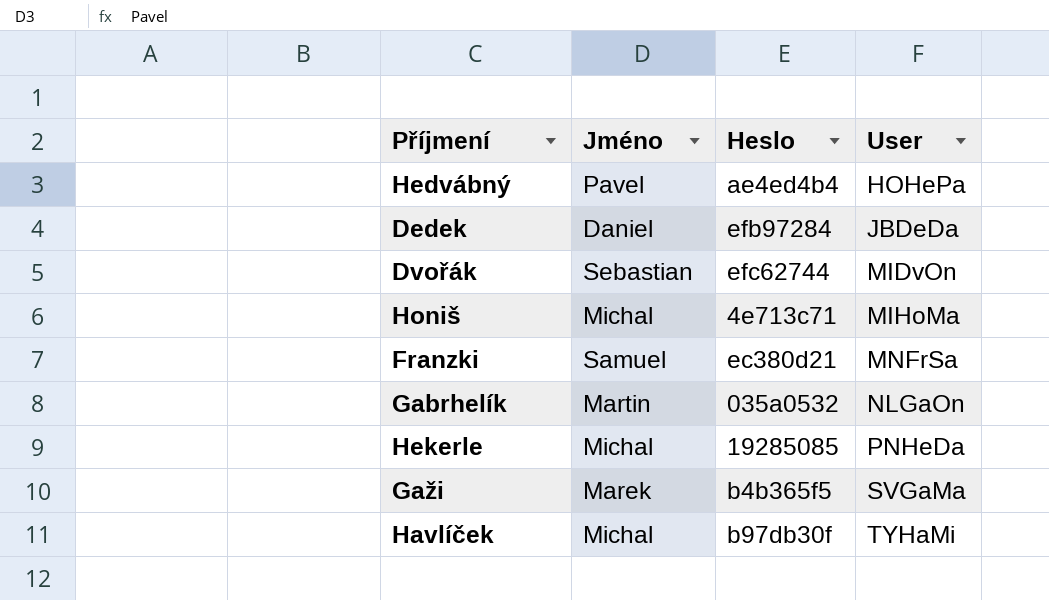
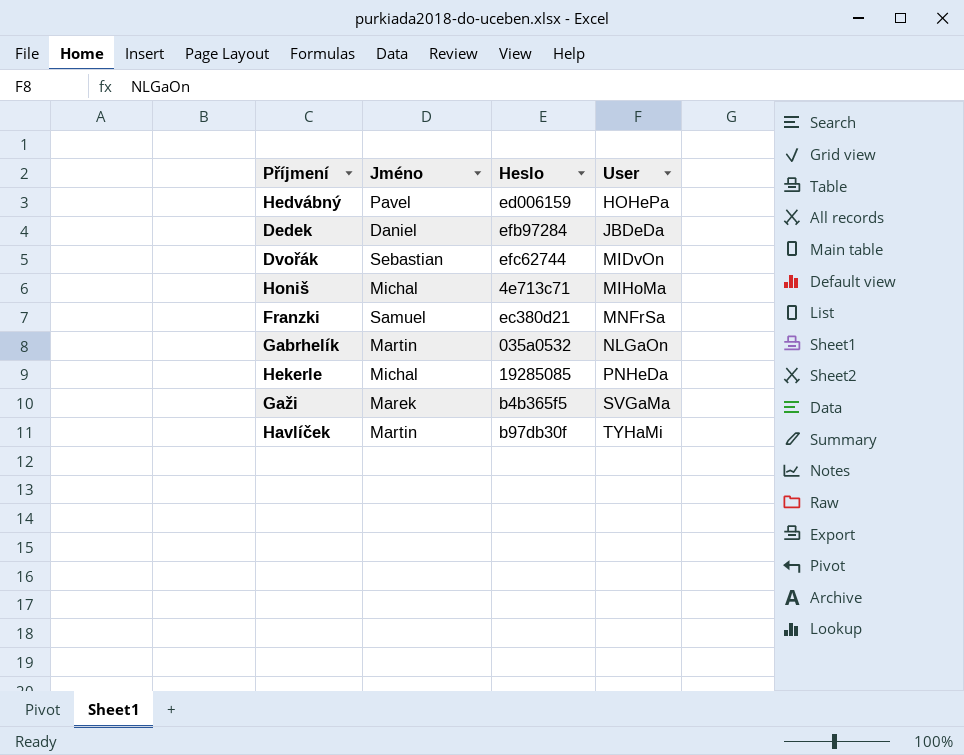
Hedvábný | Heslo: ae4ed4b4 -> ed006159
Havlíček | Jméno: Michal -> Martin

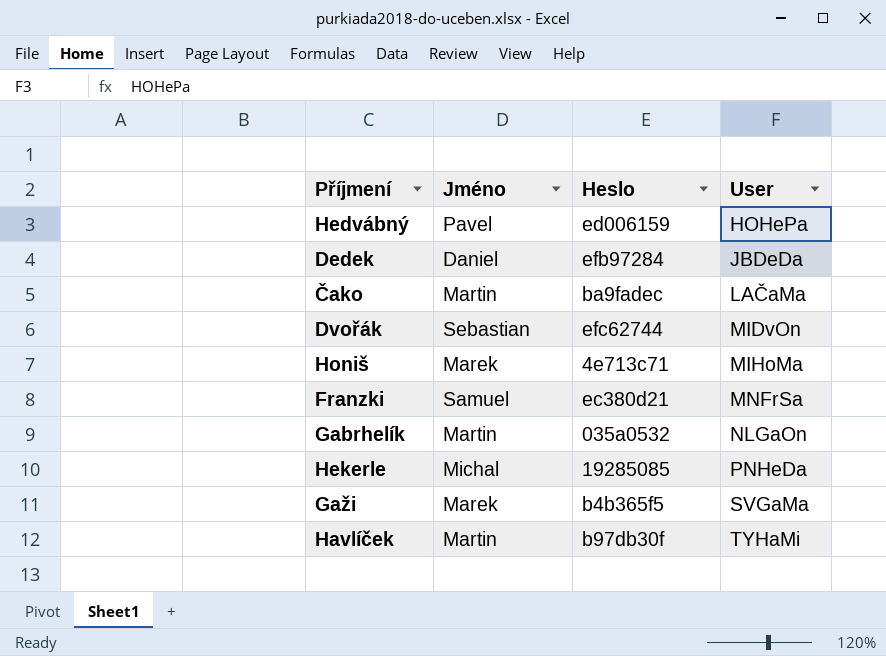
row Čako: none -> Martin | ba9fadec | LAČaMa
Honiš | Jméno: Michal -> Marek

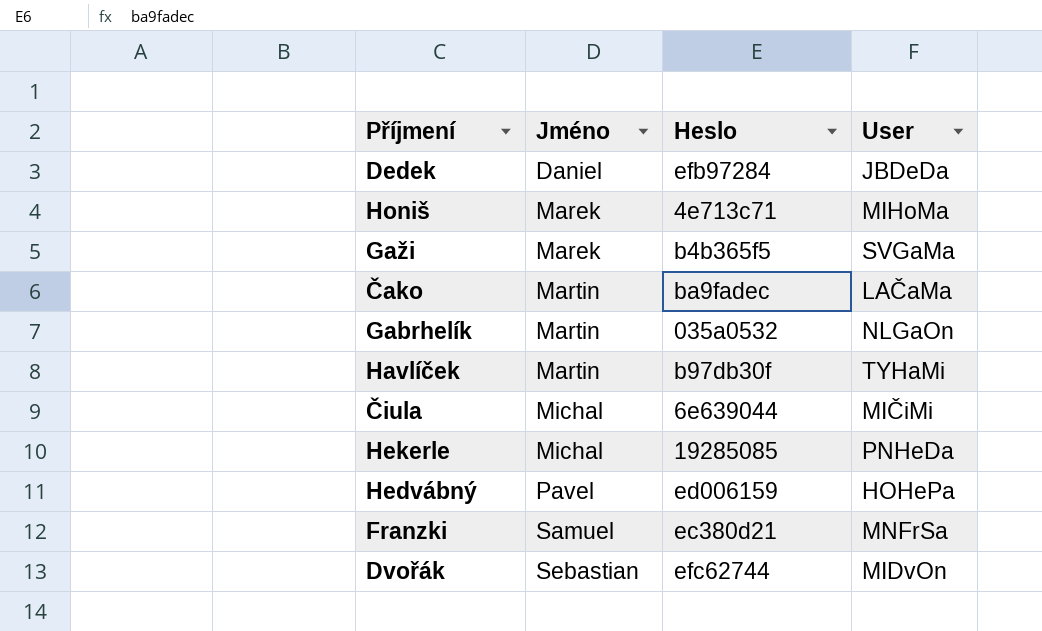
row order: User ascending -> Jméno ascending
row Čiula: none -> Michal | 6e639044 | MIČiMi

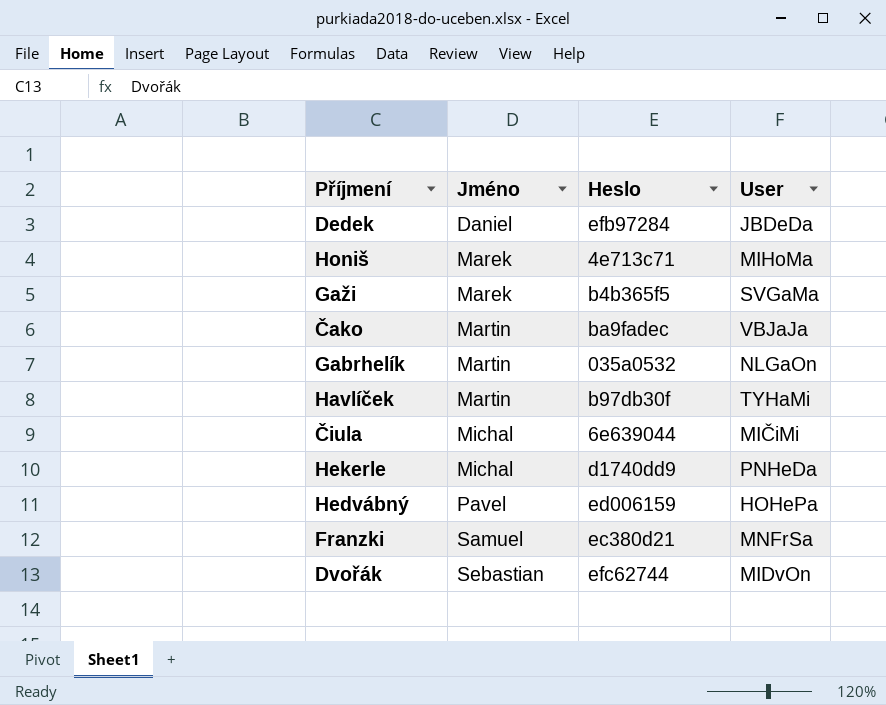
Čako | User: LAČaMa -> VBJaJa
Hekerle | Heslo: 19285085 -> d1740dd9

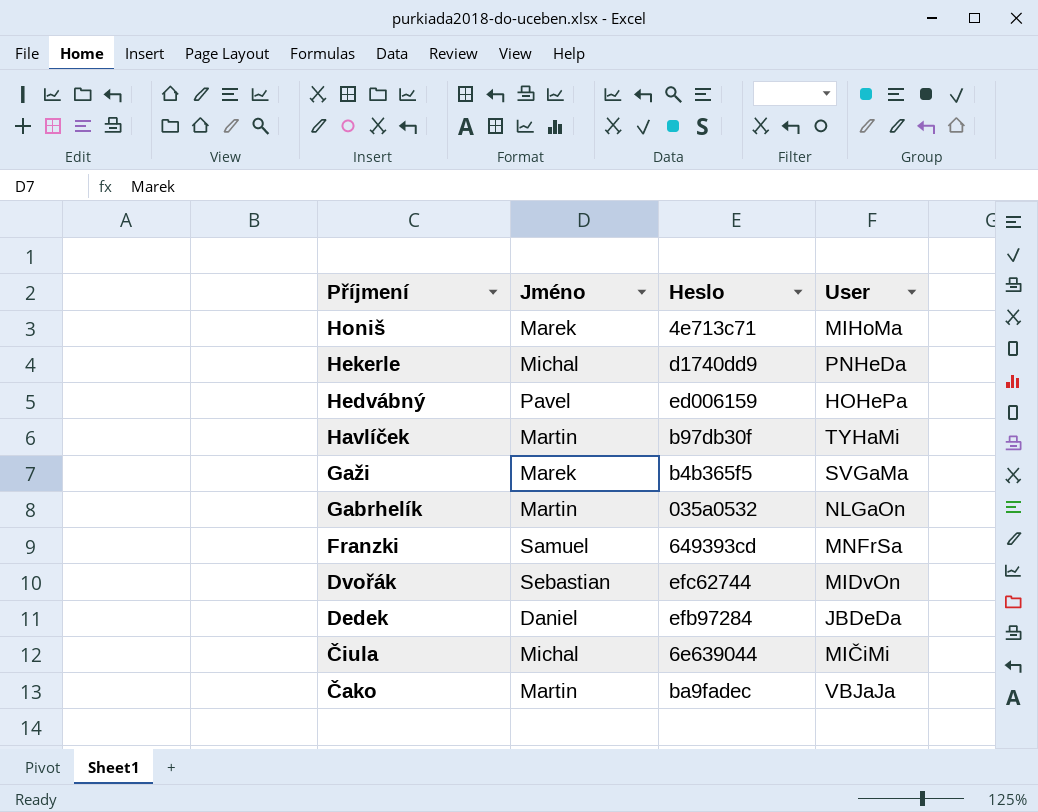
row order: Jméno ascending -> Příjmení descending
Franzki | Heslo: ec380d21 -> 649393cd

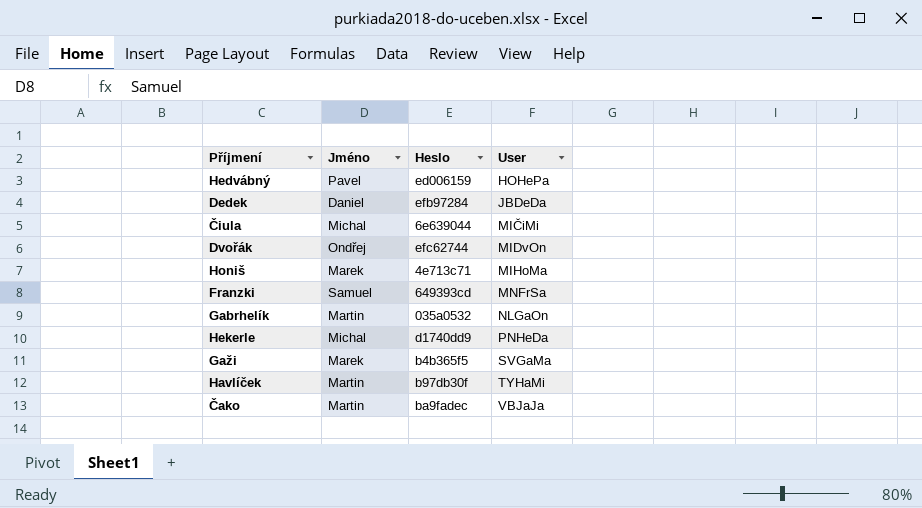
row order: Příjmení descending -> User ascending
Dvořák | Jméno: Sebastian -> Ondřej

